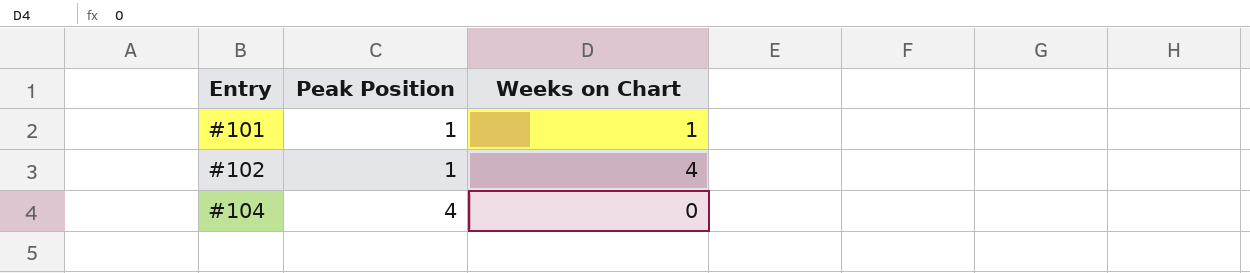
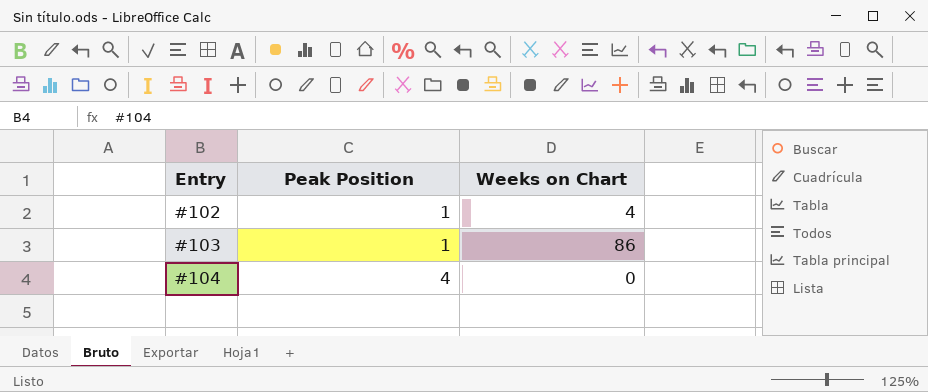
row #101: 1 | 1 -> none
row #103: none -> 1 | 86

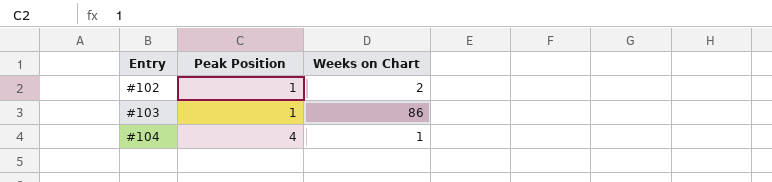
#102 | Weeks on Chart: 4 -> 2
#104 | Weeks on Chart: 0 -> 1

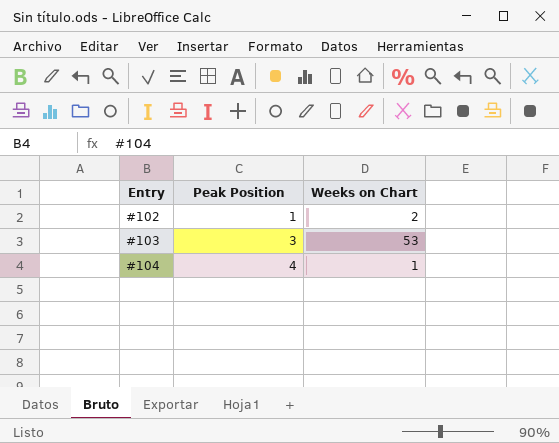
#103 | Peak Position: 1 -> 3
#103 | Weeks on Chart: 86 -> 53

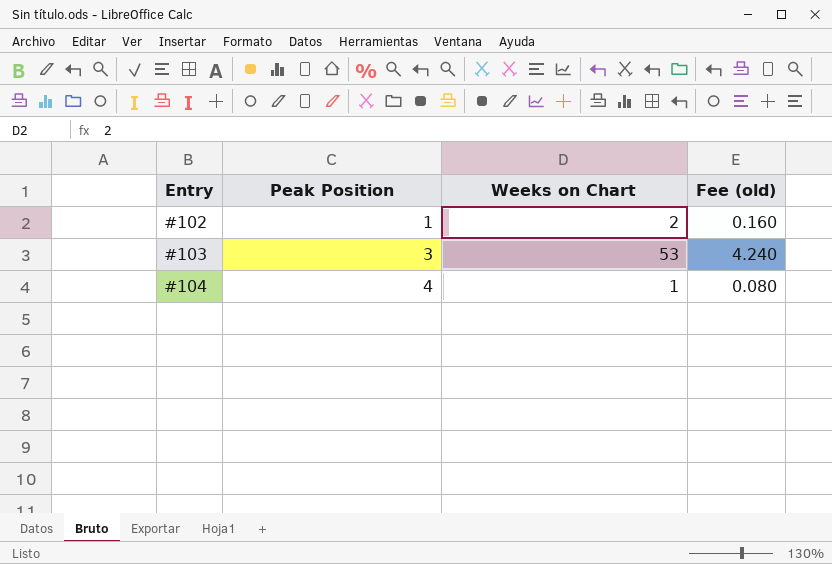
column Fee (old) | formula: none -> [Weeks on Chart] * 0.08

